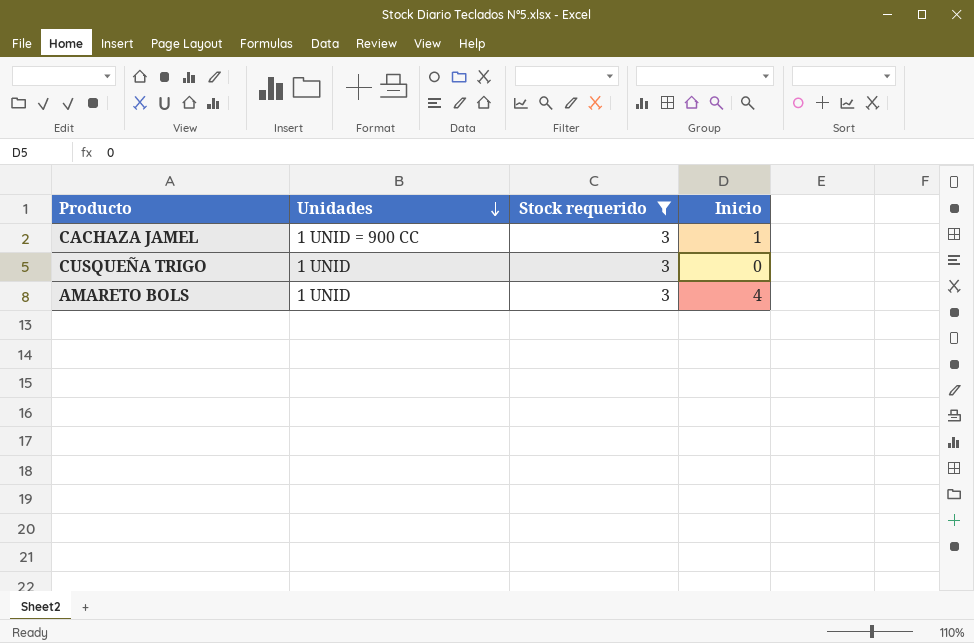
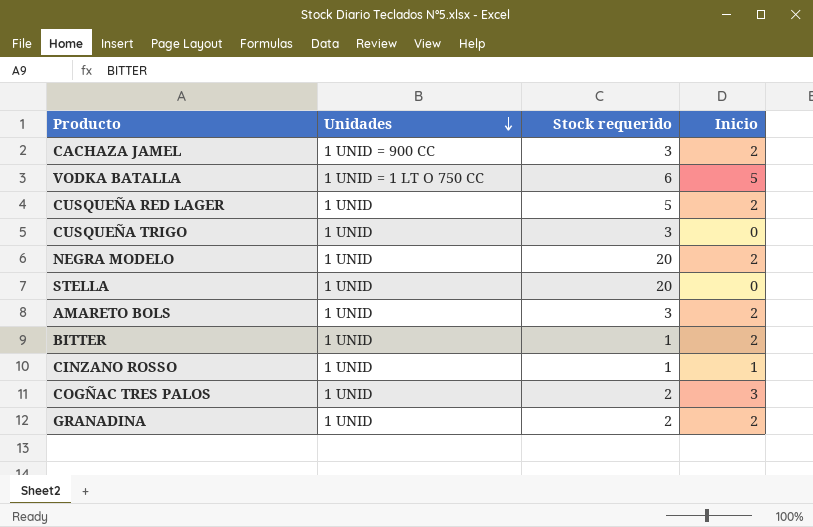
filter: Stock requerido = 3 -> none
CACHAZA JAMEL | Inicio: 1 -> 2
AMARETO BOLS | Inicio: 4 -> 2

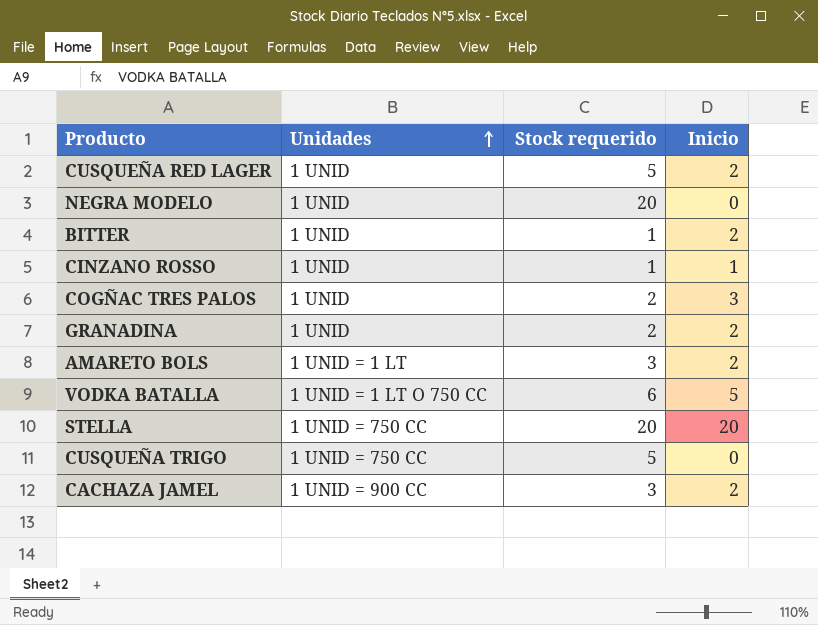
row order: Unidades descending -> Unidades ascending
NEGRA MODELO | Inicio: 2 -> 0
AMARETO BOLS | Unidades: 1 UNID -> 1 UNID = 1 LT
STELLA | Unidades: 1 UNID -> 1 UNID = 750 CC
STELLA | Inicio: 0 -> 20
CUSQUEÑA TRIGO | Unidades: 1 UNID -> 1 UNID = 750 CC
CUSQUEÑA TRIGO | Stock requerido: 3 -> 5

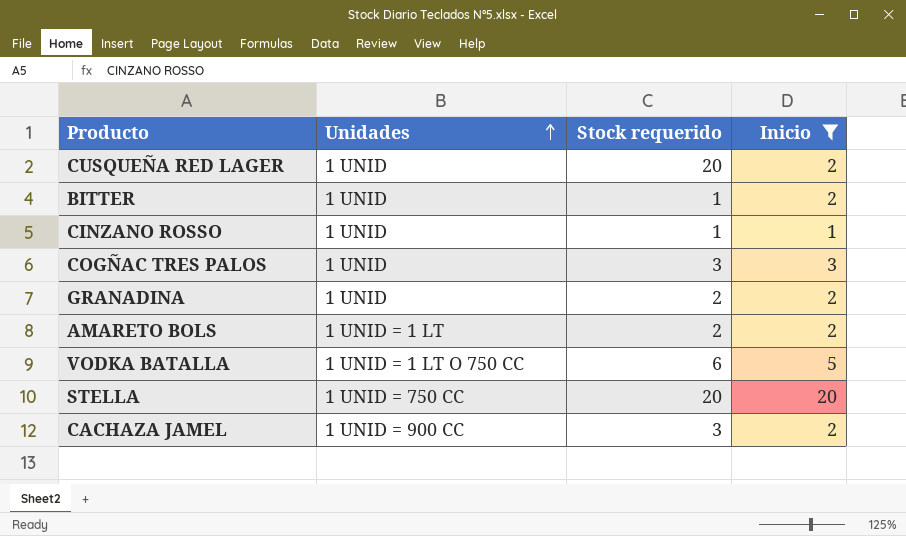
filter: none -> Inicio != 0
CUSQUEÑA RED LAGER | Stock requerido: 5 -> 20
COGÑAC TRES PALOS | Stock requerido: 2 -> 3
AMARETO BOLS | Stock requerido: 3 -> 2

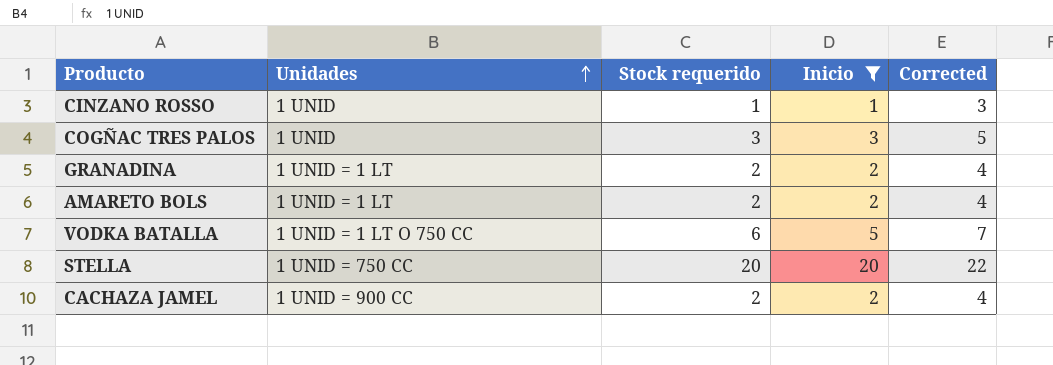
column Corrected | formula: none -> [Inicio] + 2
row CUSQUEÑA RED LAGER: 1 UNID | 20 | 2 -> none
row BITTER: 1 UNID | 1 | 2 -> none
GRANADINA | Unidades: 1 UNID -> 1 UNID = 1 LT
CACHAZA JAMEL | Stock requerido: 3 -> 2

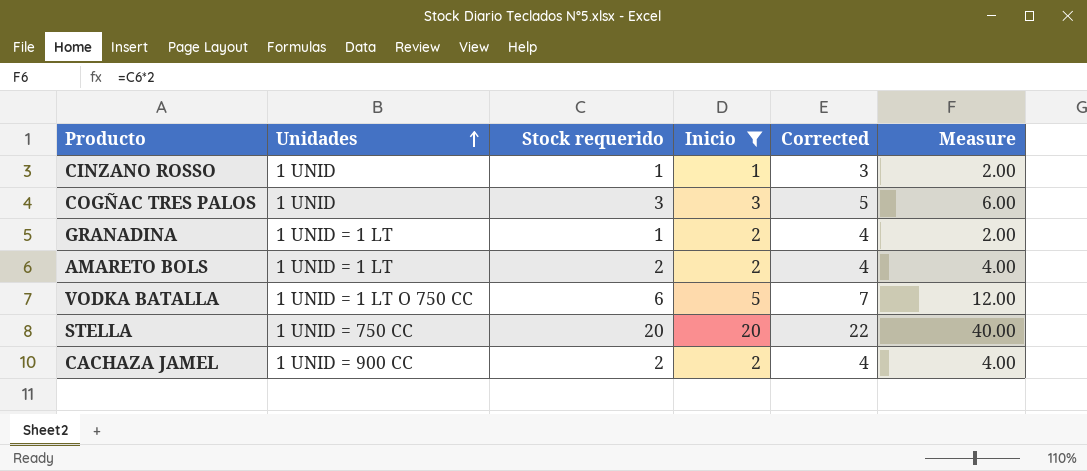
column Measure | formula: none -> [Stock requerido] * 2
GRANADINA | Stock requerido: 2 -> 1

